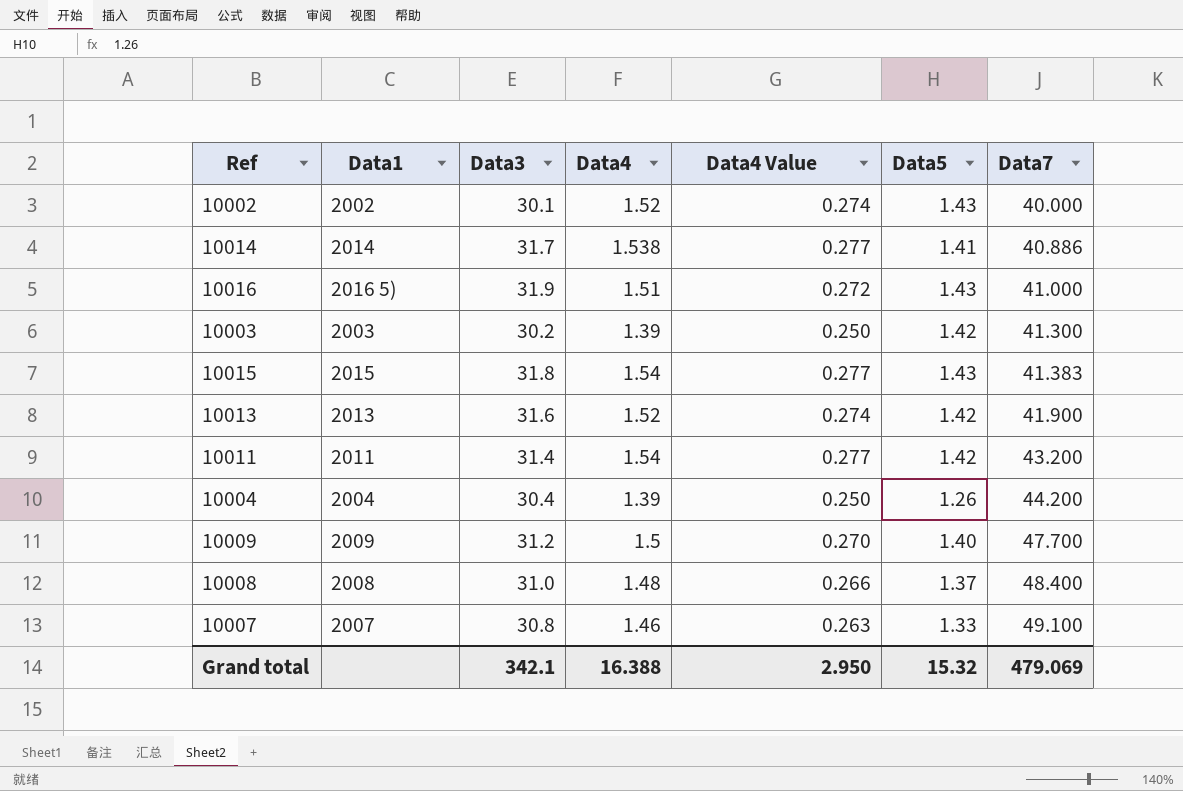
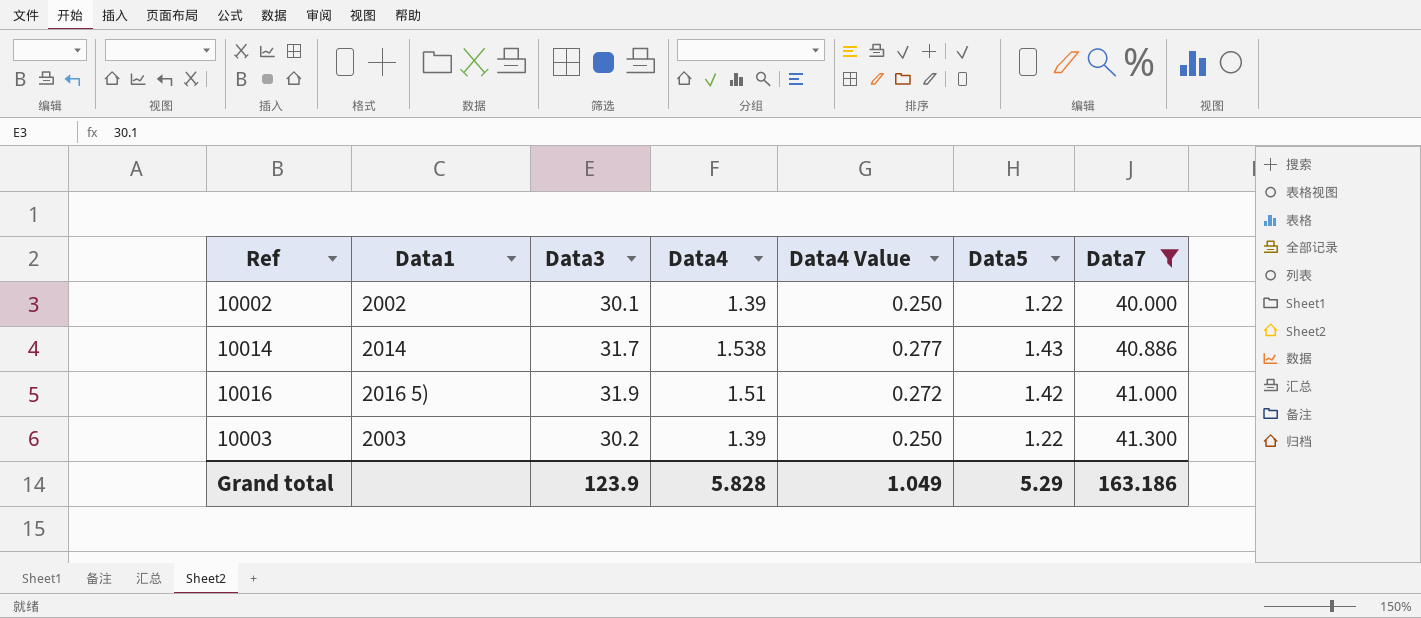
filter: none -> Data7 <= 41.300
10002 | Data4: 1.52 -> 1.39
10002 | Data4 Value: 0.274 -> 0.250
10002 | Data5: 1.43 -> 1.22
10014 | Data5: 1.41 -> 1.43
10016 | Data5: 1.43 -> 1.42
10003 | Data5: 1.42 -> 1.22
Grand total | Data3: 342.1 -> 123.9
Grand total | Data4: 16.388 -> 5.828
Grand total | Data4 Value: 2.950 -> 1.049
Grand total | Data5: 15.32 -> 5.29
Grand total | Data7: 479.069 -> 163.186

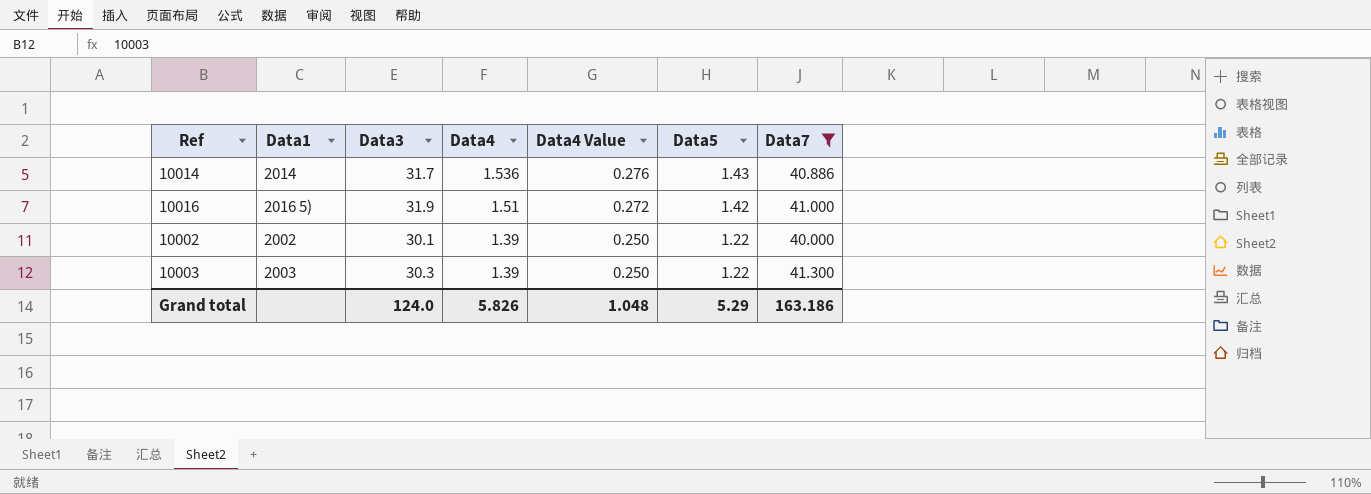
row order: Data7 ascending -> Data4 descending
10014 | Data4: 1.538 -> 1.536
10014 | Data4 Value: 0.277 -> 0.276
10003 | Data3: 30.2 -> 30.3
Grand total | Data3: 123.9 -> 124.0
Grand total | Data4: 5.828 -> 5.826
Grand total | Data4 Value: 1.049 -> 1.048

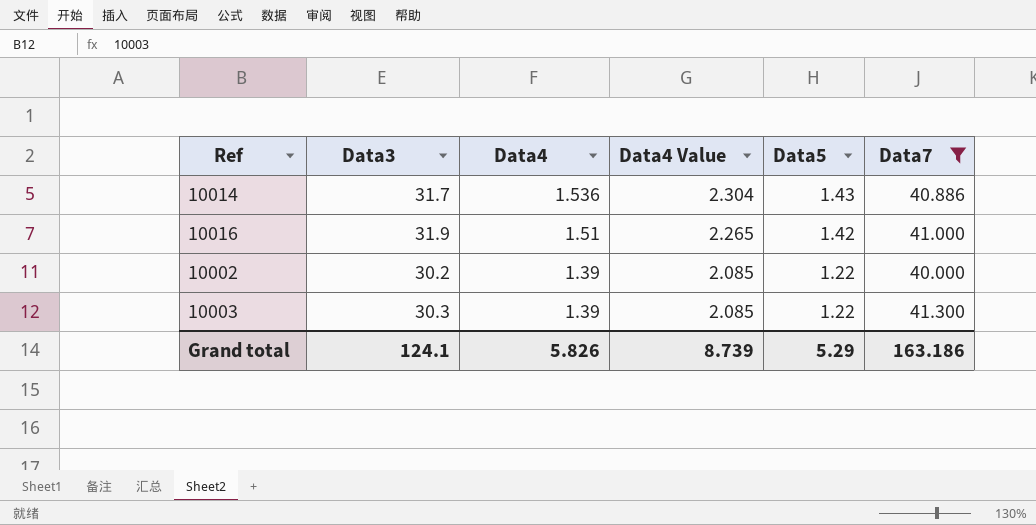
column Data1 | position: 2 -> none
column Data4 Value | formula: [Data4] * 0.18 -> [Data4] * 1.5
10002 | Data3: 30.1 -> 30.2
Grand total | Data3: 124.0 -> 124.1
Grand total | Data4 Value: 1.048 -> 8.739

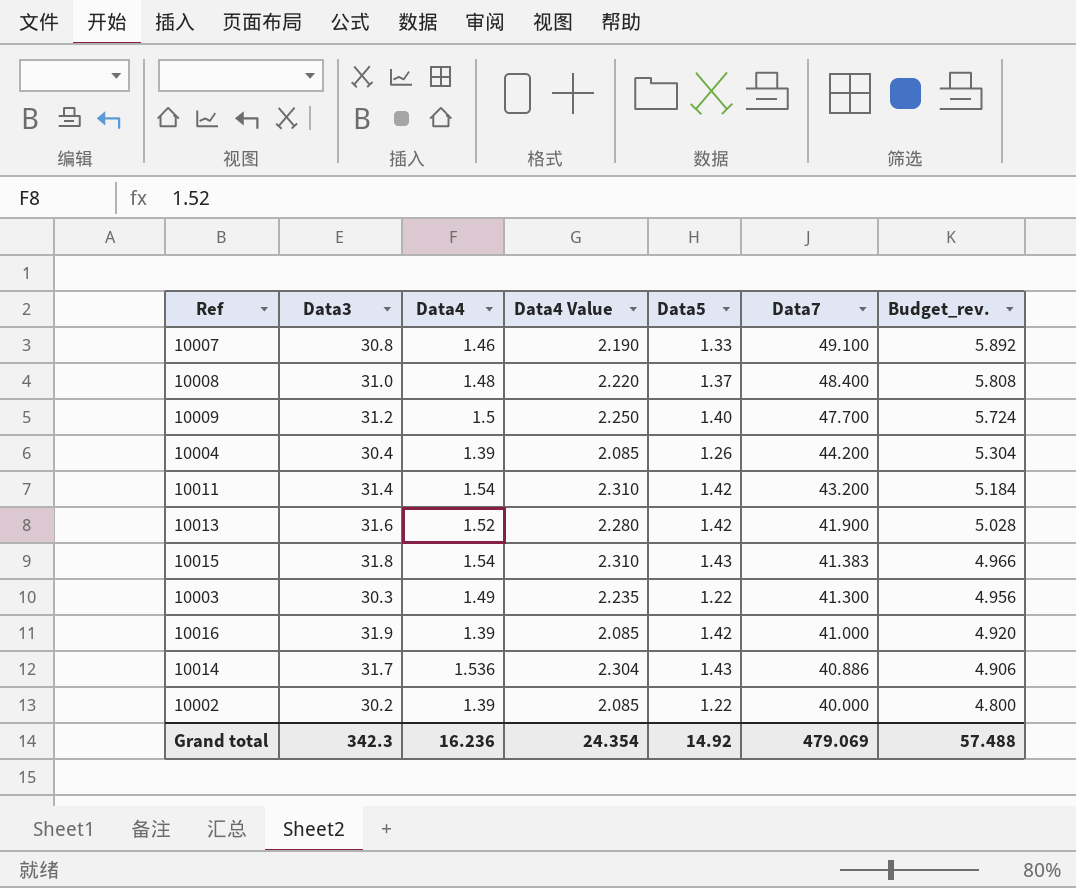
filter: Data7 <= 41.300 -> none
row order: Data4 descending -> Data7 descending
column Budget_rev. | formula: none -> [Data7] * 0.12
10003 | Data4: 1.39 -> 1.49
10003 | Data4 Value: 2.085 -> 2.235
10016 | Data4: 1.51 -> 1.39
10016 | Data4 Value: 2.265 -> 2.085
Grand total | Data3: 124.1 -> 342.3
Grand total | Data4: 5.826 -> 16.236
Grand total | Data4 Value: 8.739 -> 24.354
Grand total | Data5: 5.29 -> 14.92
Grand total | Data7: 163.186 -> 479.069

